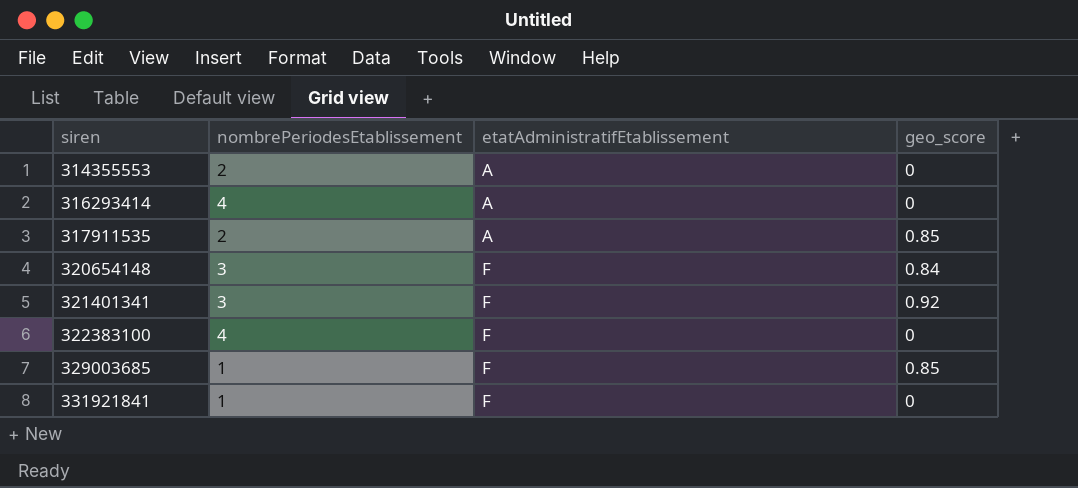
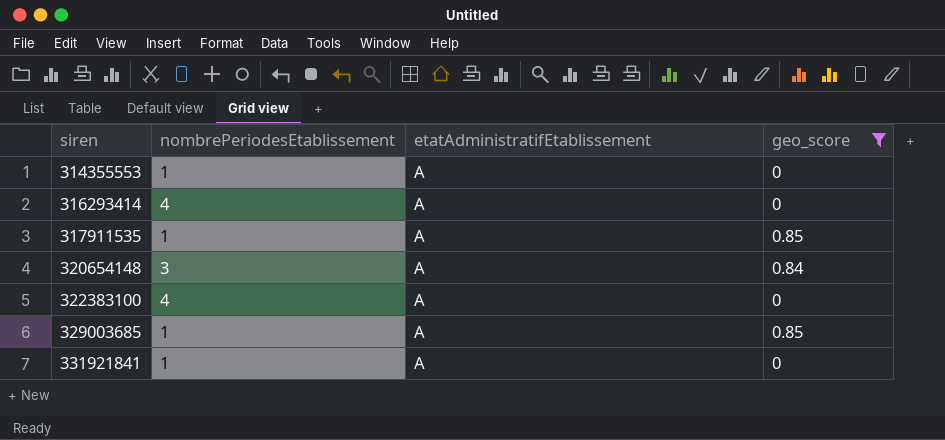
filter: none -> geo_score != 0.92
314355553 | nombrePeriodesEtablissement: 2 -> 1
317911535 | nombrePeriodesEtablissement: 2 -> 1
320654148 | etatAdministratifEtablissement: F -> A
322383100 | etatAdministratifEtablissement: F -> A
329003685 | etatAdministratifEtablissement: F -> A
331921841 | etatAdministratifEtablissement: F -> A

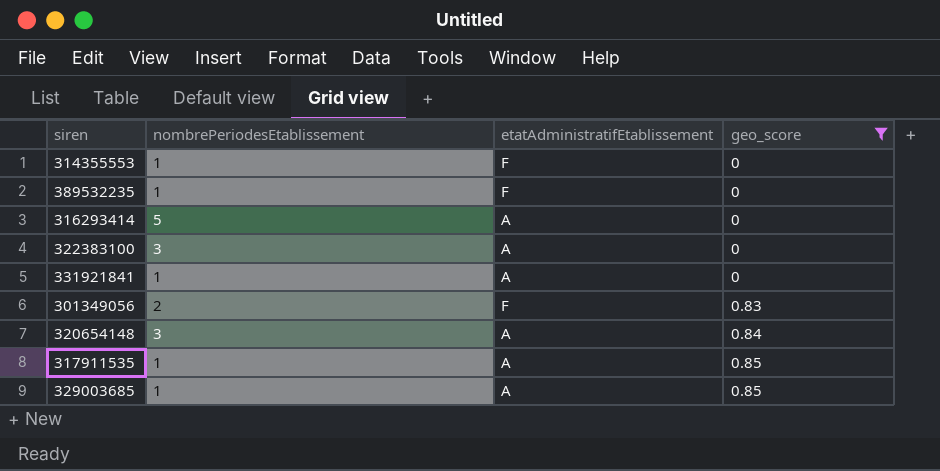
row order: siren ascending -> geo_score ascending
314355553 | etatAdministratifEtablissement: A -> F
row 389532235: none -> 1 | F | 0
316293414 | nombrePeriodesEtablissement: 4 -> 5
322383100 | nombrePeriodesEtablissement: 4 -> 3
row 301349056: none -> 2 | F | 0.83

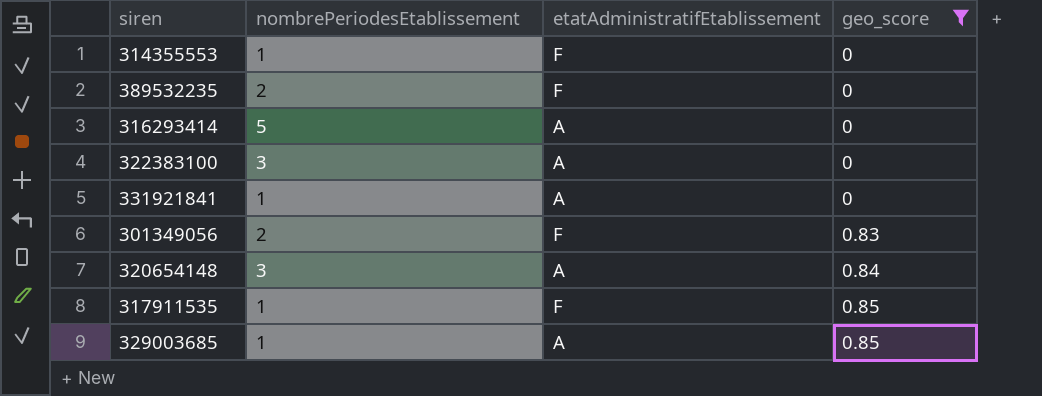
389532235 | nombrePeriodesEtablissement: 1 -> 2
317911535 | etatAdministratifEtablissement: A -> F

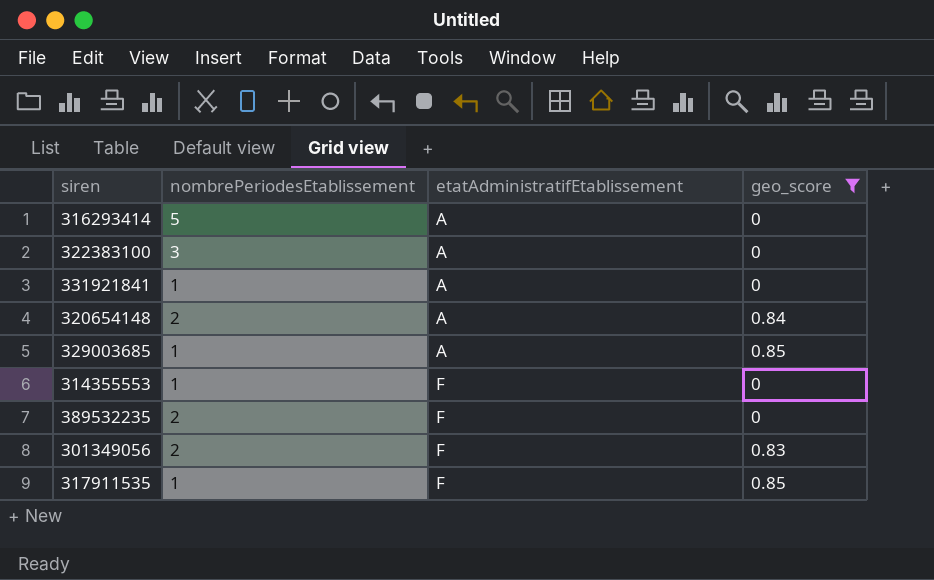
row order: geo_score ascending -> etatAdministratifEtablissement ascending
320654148 | nombrePeriodesEtablissement: 3 -> 2

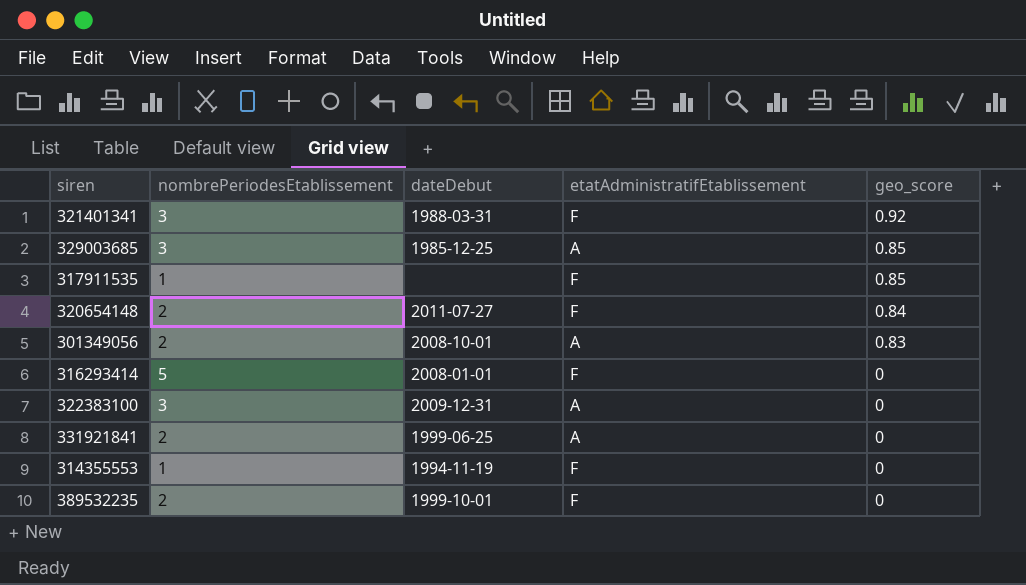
filter: geo_score != 0.92 -> none
row order: etatAdministratifEtablissement ascending -> geo_score descending
column dateDebut | position: none -> 3
329003685 | nombrePeriodesEtablissement: 1 -> 3
320654148 | etatAdministratifEtablissement: A -> F
301349056 | etatAdministratifEtablissement: F -> A
316293414 | etatAdministratifEtablissement: A -> F
331921841 | nombrePeriodesEtablissement: 1 -> 2

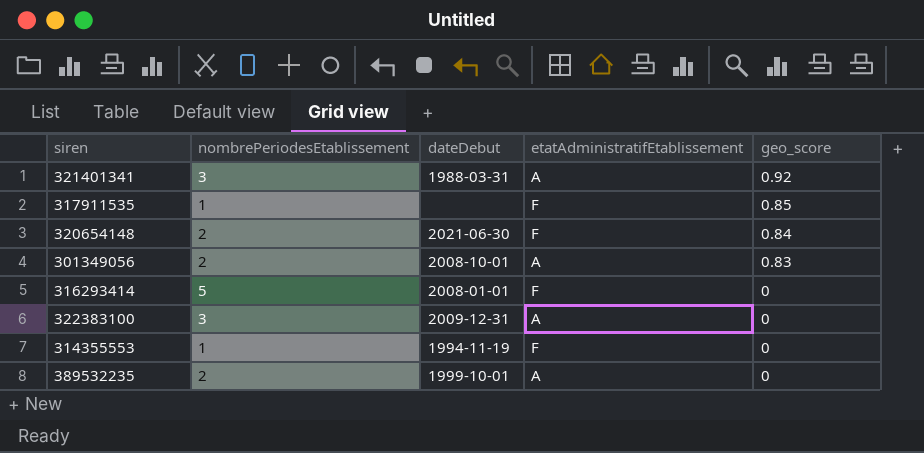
row 329003685: 3 | 1985-12-25 | A | 0.85 -> none
row 331921841: 2 | 1999-06-25 | A | 0 -> none
321401341 | etatAdministratifEtablissement: F -> A
320654148 | dateDebut: 2011-07-27 -> 2021-06-30
389532235 | etatAdministratifEtablissement: F -> A

